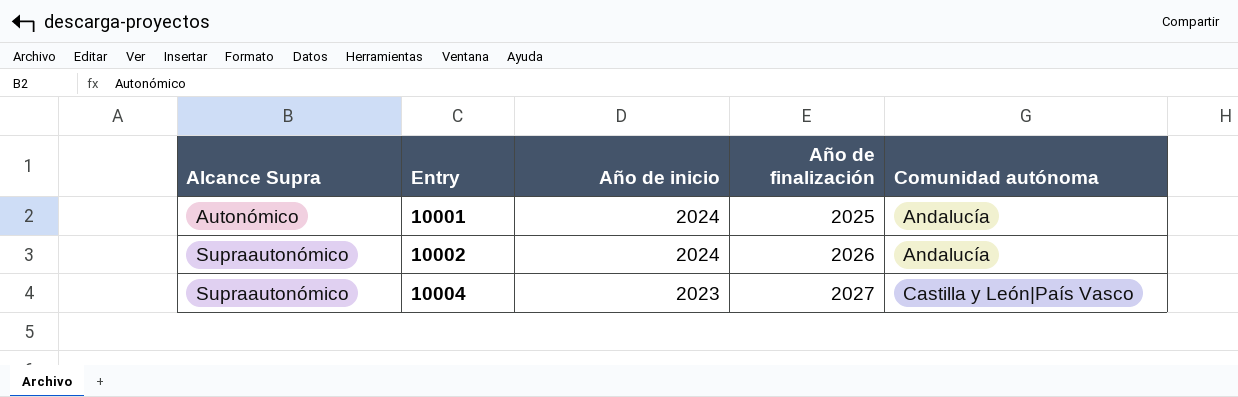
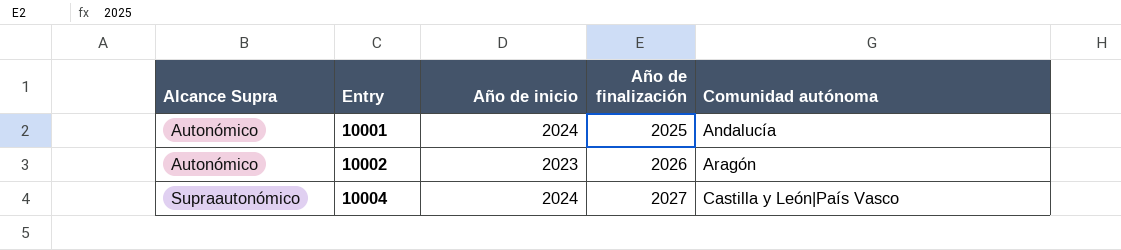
10002 | Alcance Supra: Supraautonómico -> Autonómico
10002 | Año de inicio: 2024 -> 2023
10002 | Comunidad autónoma: Andalucía -> Aragón
10004 | Año de inicio: 2023 -> 2024

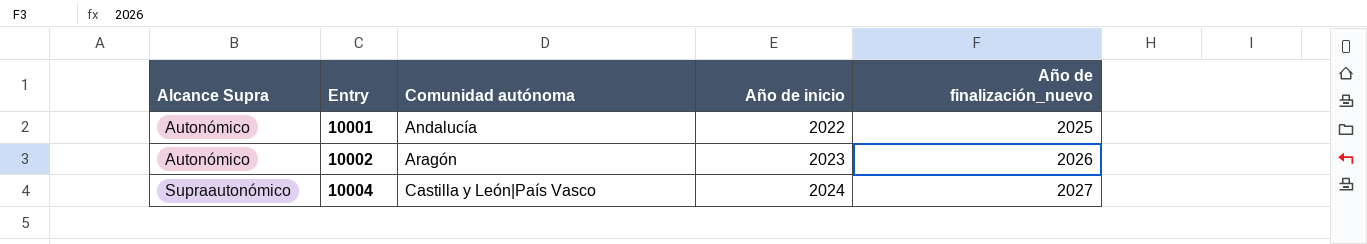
column Comunidad autónoma | position: 5 -> 3
column name: Año de finalización -> Año de finalización_nuevo
10001 | Año de inicio: 2024 -> 2022

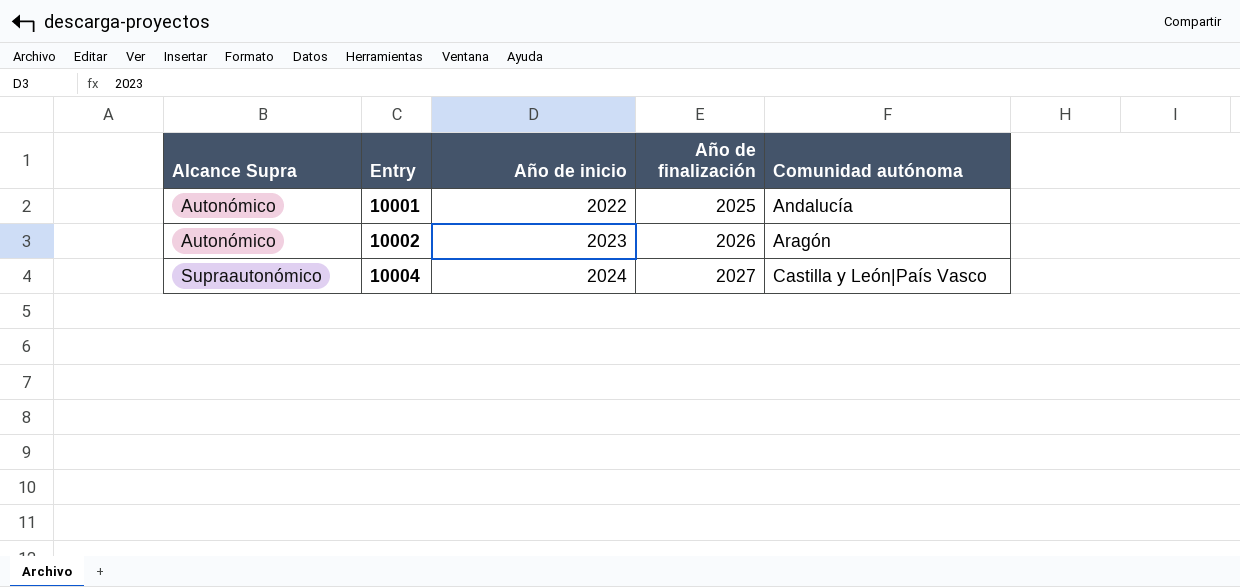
column name: Año de finalización_nuevo -> Año de finalización
column Comunidad autónoma | position: 3 -> 5

